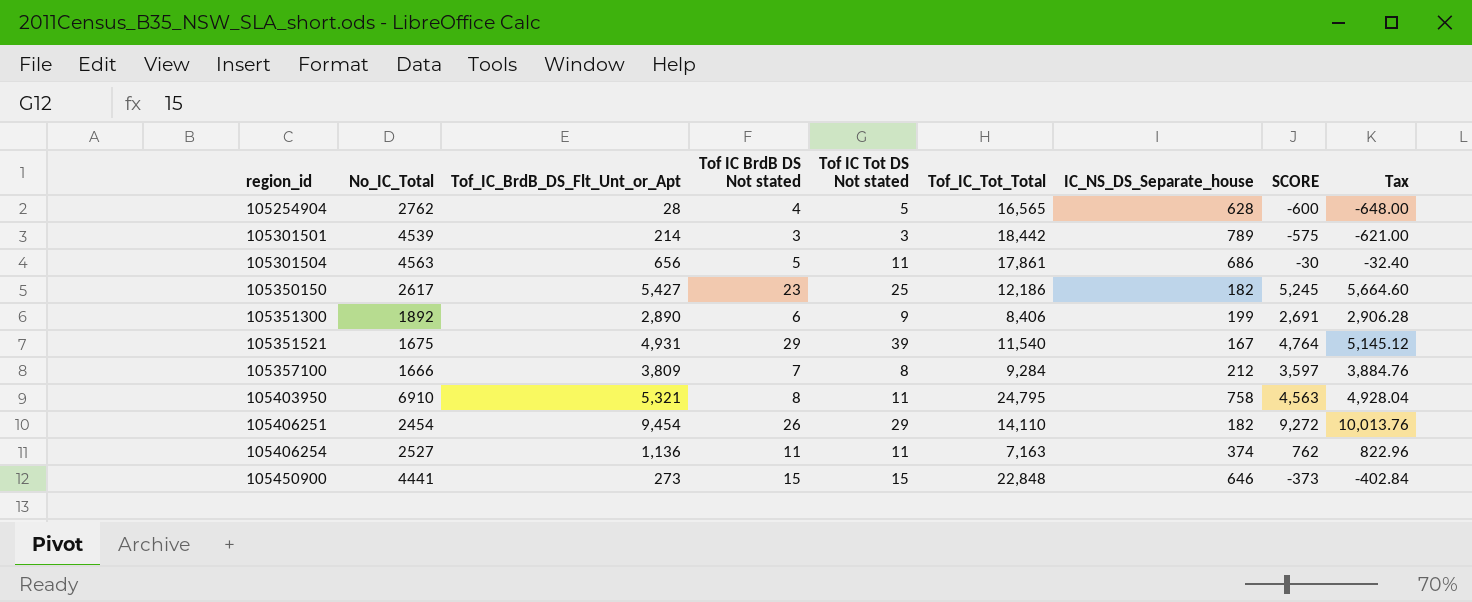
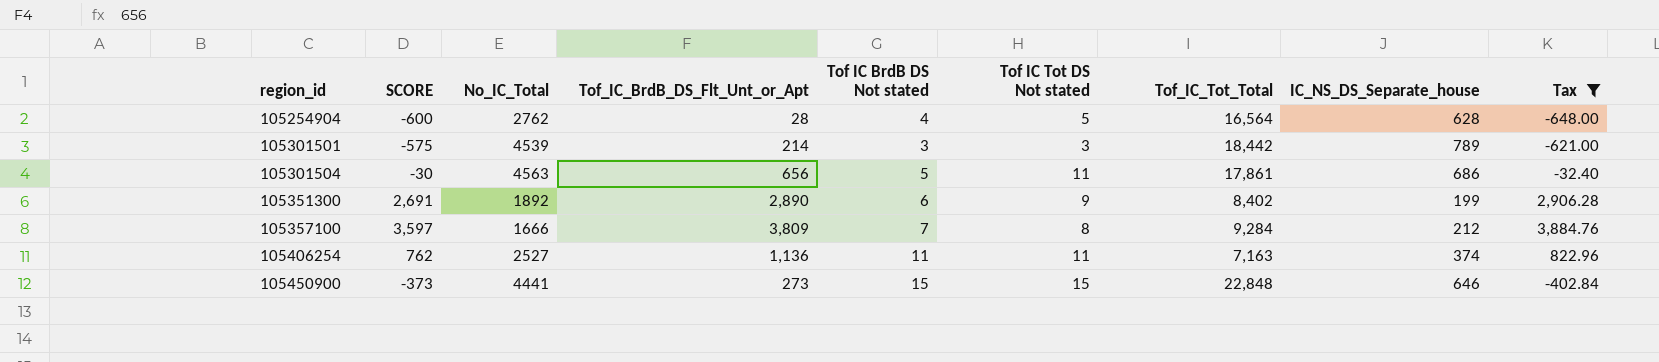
filter: none -> Tax <= 3,884.76
column SCORE | position: 8 -> 2
105254904 | Tof_IC_Tot_Total: 16,565 -> 16,564
105351300 | Tof_IC_Tot_Total: 8,406 -> 8,402

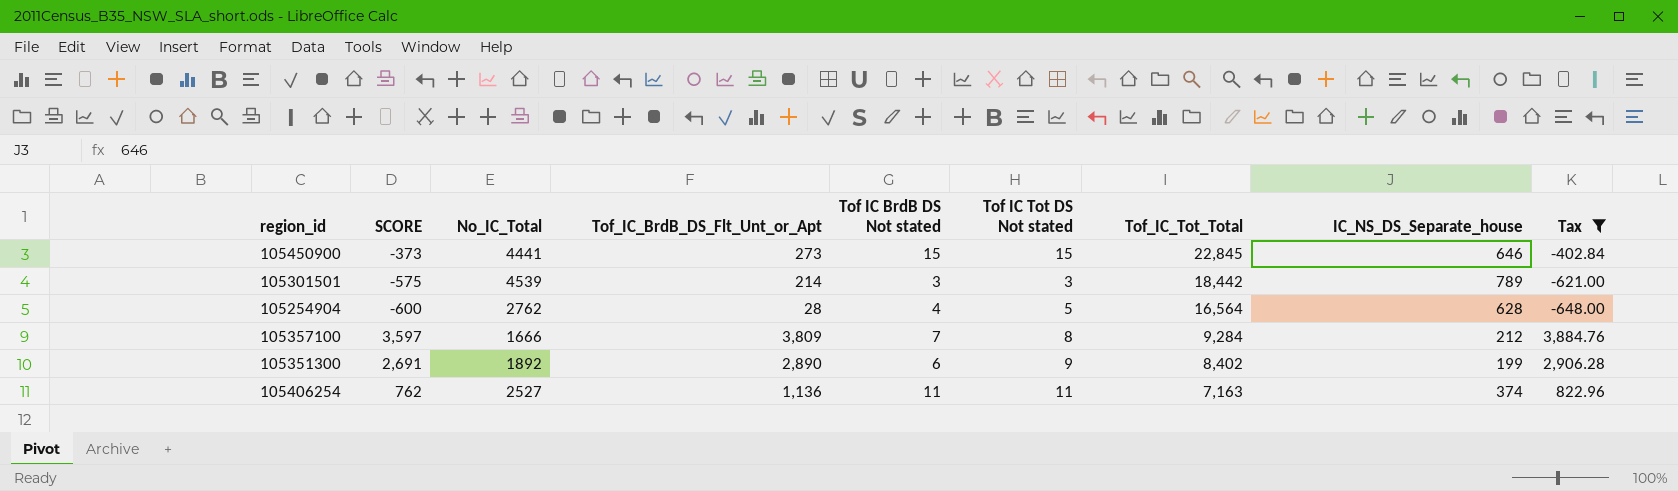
row order: region_id ascending -> Tof_IC_Tot_Total descending
row 105301504: -30 | 4563 | 656 | 5 | 11 | 17,861 | 686 | -32.40 -> none
105450900 | Tof_IC_Tot_Total: 22,848 -> 22,845

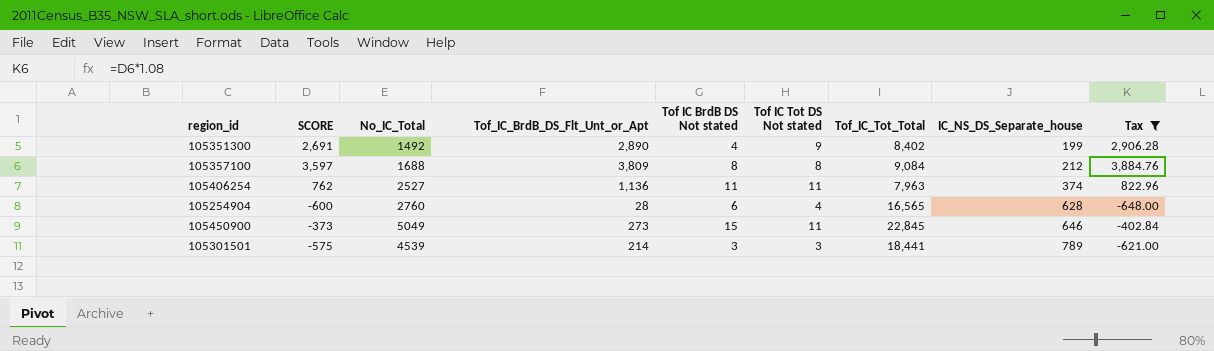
row order: Tof_IC_Tot_Total descending -> IC_NS_DS_Separate_house ascending
105351300 | No_IC_Total: 1892 -> 1492
105351300 | Tof IC BrdB DS Not stated: 6 -> 4
105357100 | No_IC_Total: 1666 -> 1688
105357100 | Tof IC BrdB DS Not stated: 7 -> 8
105357100 | Tof_IC_Tot_Total: 9,284 -> 9,084
105406254 | Tof_IC_Tot_Total: 7,163 -> 7,963
105254904 | No_IC_Total: 2762 -> 2760
105254904 | Tof IC BrdB DS Not stated: 4 -> 6
105254904 | Tof IC Tot DS Not stated: 5 -> 4
105254904 | Tof_IC_Tot_Total: 16,564 -> 16,565
105450900 | No_IC_Total: 4441 -> 5049
105450900 | Tof IC Tot DS Not stated: 15 -> 11
105301501 | Tof_IC_Tot_Total: 18,442 -> 18,441

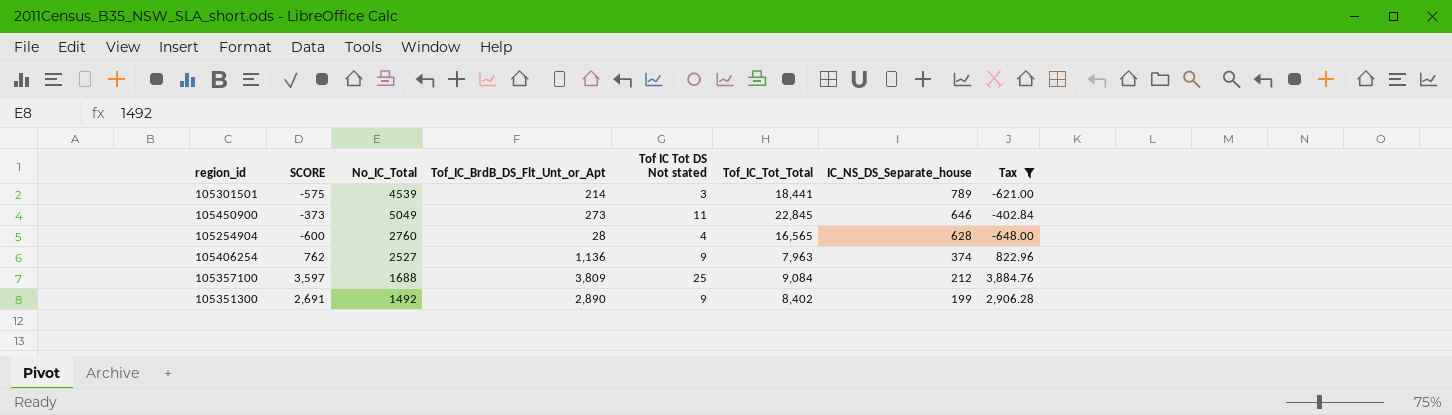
row order: IC_NS_DS_Separate_house ascending -> IC_NS_DS_Separate_house descending
column Tof IC BrdB DS Not stated | position: 5 -> none
105406254 | Tof IC Tot DS Not stated: 11 -> 9
105357100 | Tof IC Tot DS Not stated: 8 -> 25

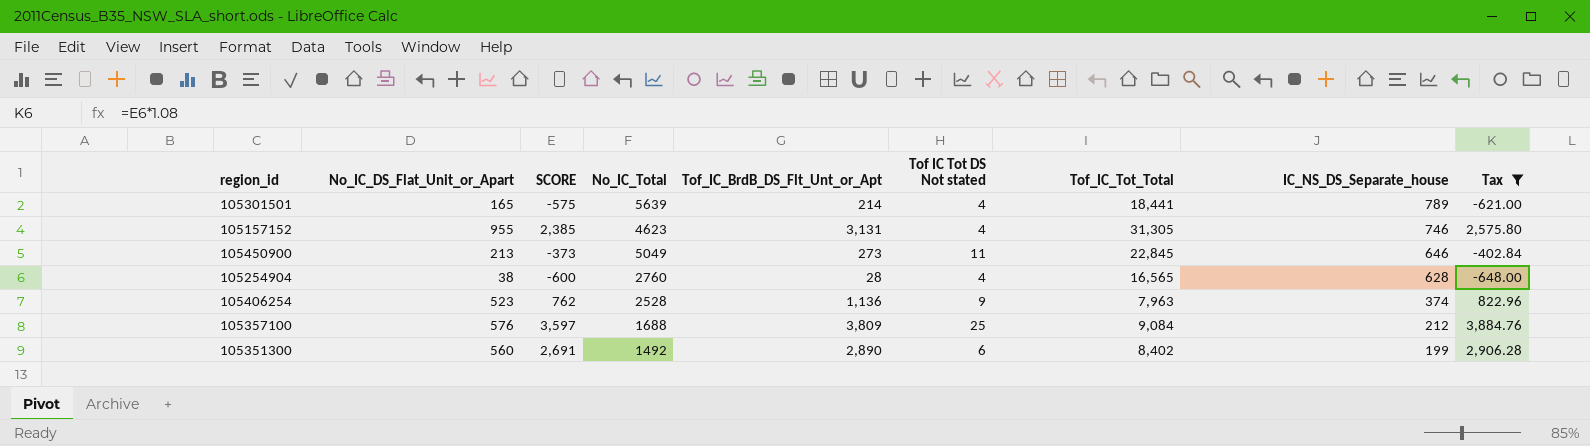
column No_IC_DS_Flat_Unit_or_Apart | position: none -> 2
105301501 | No_IC_Total: 4539 -> 5639
105301501 | Tof IC Tot DS Not stated: 3 -> 4
row 105157152: none -> 955 | 2,385 | 4623 | 3,131 | 4 | 31,305 | 746 | 2,575.80
105406254 | No_IC_Total: 2527 -> 2528
105351300 | Tof IC Tot DS Not stated: 9 -> 6

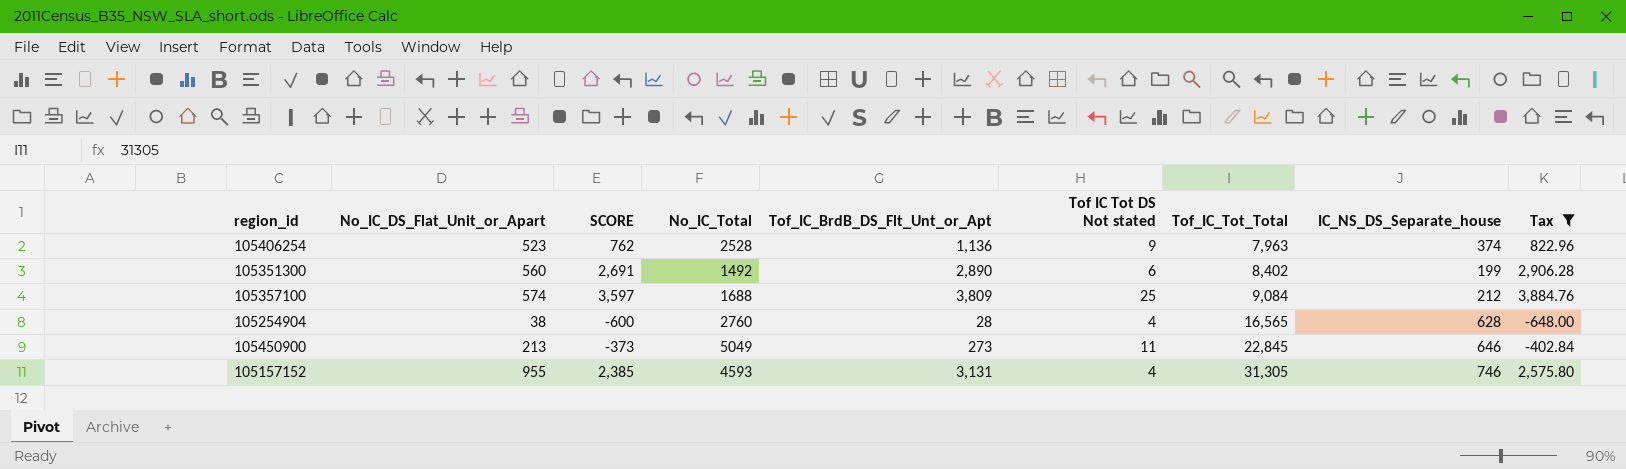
row order: IC_NS_DS_Separate_house descending -> Tof_IC_Tot_Total ascending
row 105301501: 165 | -575 | 5639 | 214 | 4 | 18,441 | 789 | -621.00 -> none
105357100 | No_IC_DS_Flat_Unit_or_Apart: 576 -> 574
105157152 | No_IC_Total: 4623 -> 4593

